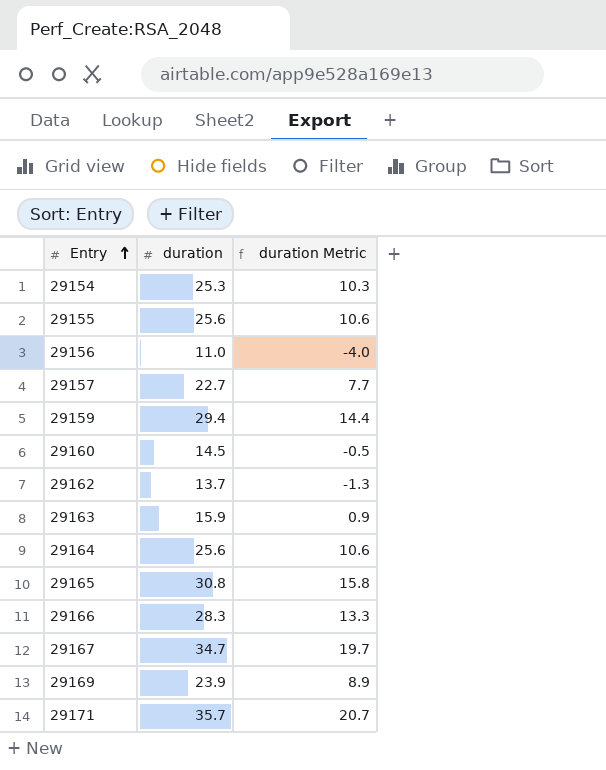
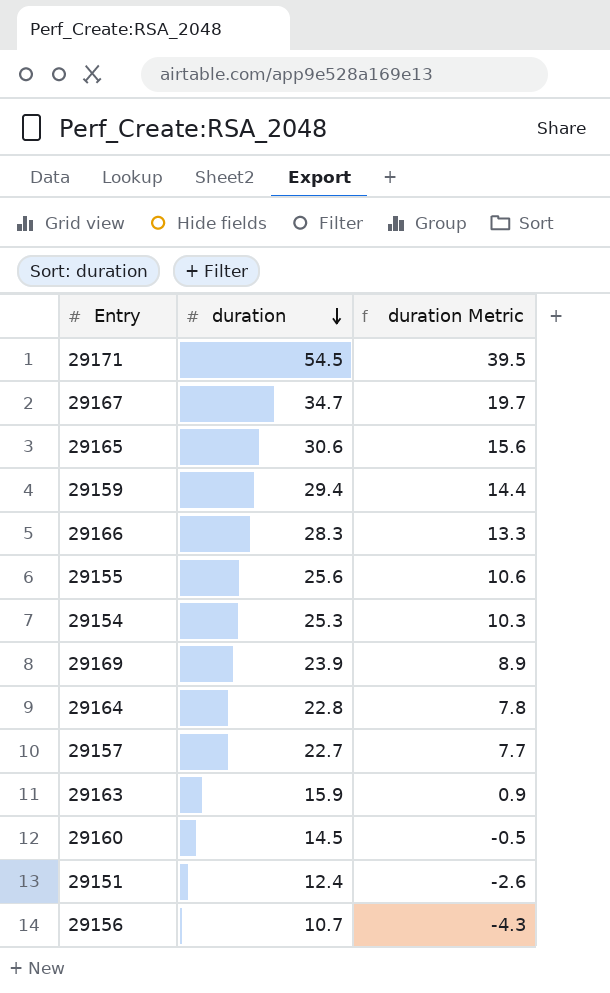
row order: Entry ascending -> duration descending
row 29162: 13.7 | -1.3 -> none
29171 | duration: 35.7 -> 54.5
29171 | duration Metric: 20.7 -> 39.5
29165 | duration: 30.8 -> 30.6
29165 | duration Metric: 15.8 -> 15.6
29164 | duration: 25.6 -> 22.8
29164 | duration Metric: 10.6 -> 7.8
row 29151: none -> 12.4 | -2.6
29156 | duration: 11.0 -> 10.7
29156 | duration Metric: -4.0 -> -4.3

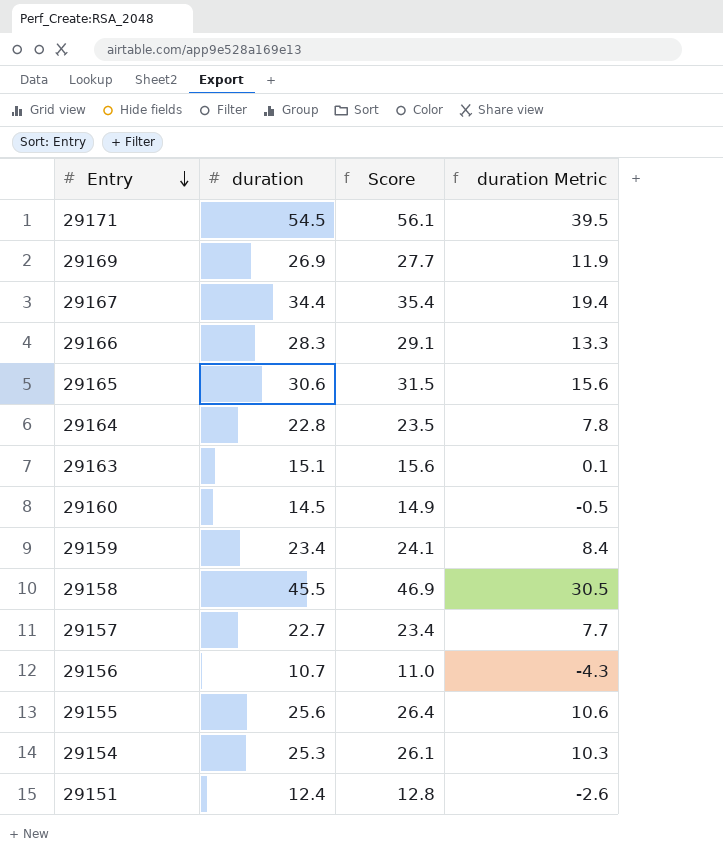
row order: duration descending -> Entry descending
column Score | formula: none -> [duration] * 1.03
29169 | duration: 23.9 -> 26.9
29169 | duration Metric: 8.9 -> 11.9
29167 | duration: 34.7 -> 34.4
29167 | duration Metric: 19.7 -> 19.4
29163 | duration: 15.9 -> 15.1
29163 | duration Metric: 0.9 -> 0.1
29159 | duration: 29.4 -> 23.4
29159 | duration Metric: 14.4 -> 8.4
row 29158: none -> 45.5 | 46.9 | 30.5

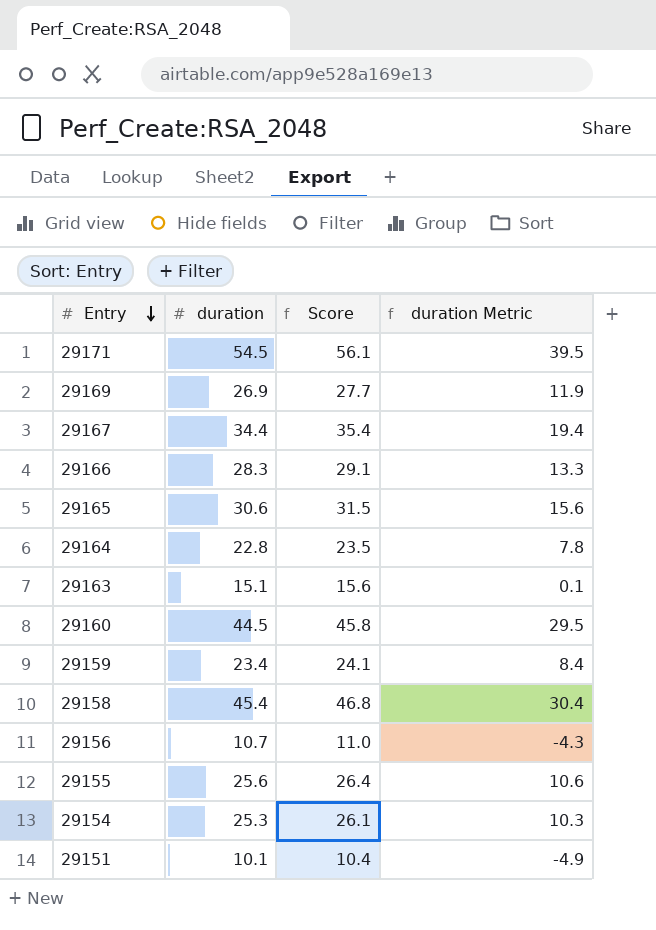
row 29157: 22.7 | 23.4 | 7.7 -> none
29160 | duration: 14.5 -> 44.5
29160 | Score: 14.9 -> 45.8
29160 | duration Metric: -0.5 -> 29.5
29158 | duration: 45.5 -> 45.4
29158 | Score: 46.9 -> 46.8
29158 | duration Metric: 30.5 -> 30.4
29151 | duration: 12.4 -> 10.1
29151 | Score: 12.8 -> 10.4
29151 | duration Metric: -2.6 -> -4.9

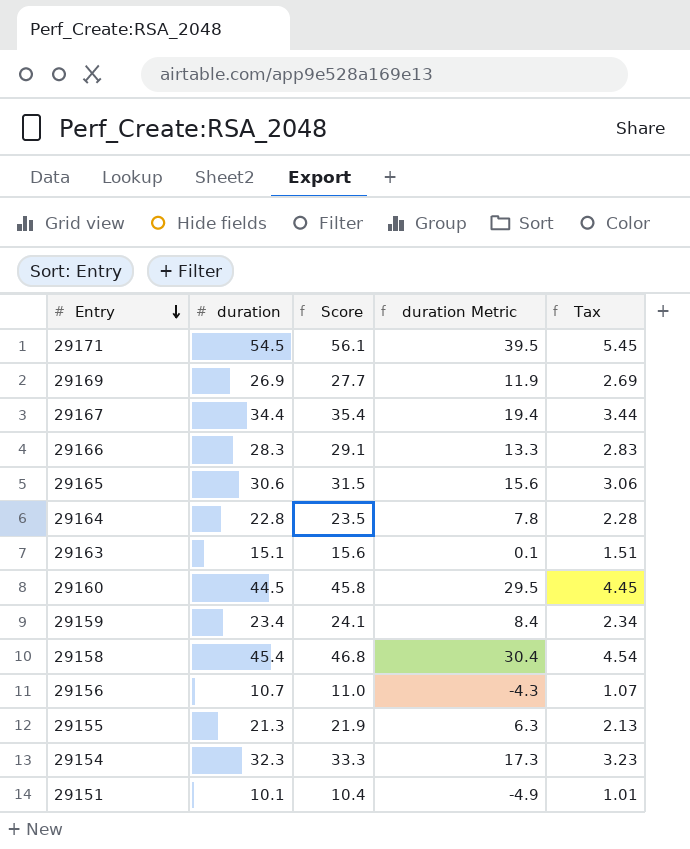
column Tax | formula: none -> [duration] * 0.1
29155 | duration: 25.6 -> 21.3
29155 | Score: 26.4 -> 21.9
29155 | duration Metric: 10.6 -> 6.3
29154 | duration: 25.3 -> 32.3
29154 | Score: 26.1 -> 33.3
29154 | duration Metric: 10.3 -> 17.3

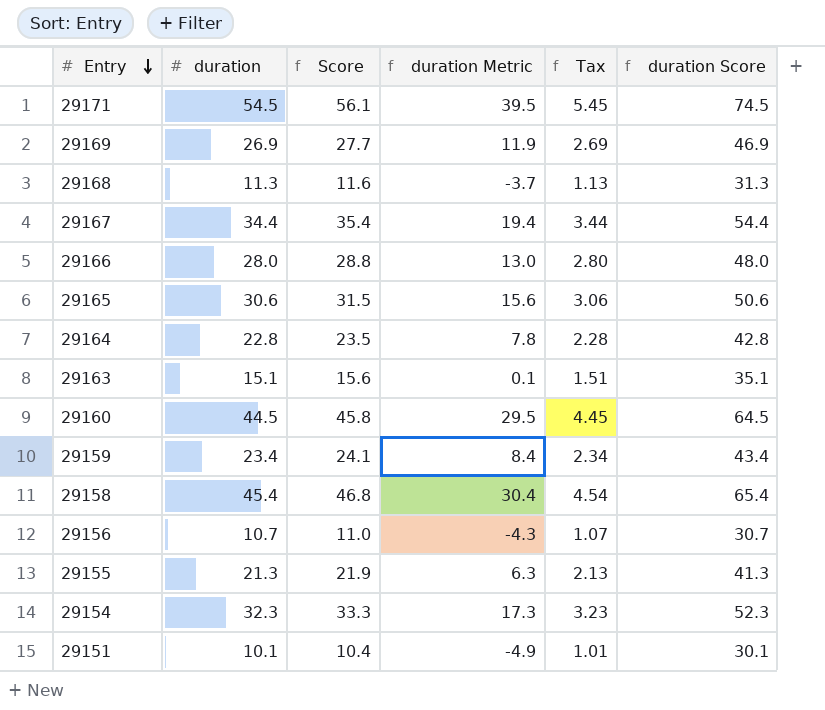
column duration Score | formula: none -> [duration] + 20
row 29168: none -> 11.3 | 11.6 | -3.7 | 1.13 | 31.3
29166 | duration: 28.3 -> 28.0
29166 | Score: 29.1 -> 28.8
29166 | duration Metric: 13.3 -> 13.0
29166 | Tax: 2.83 -> 2.80

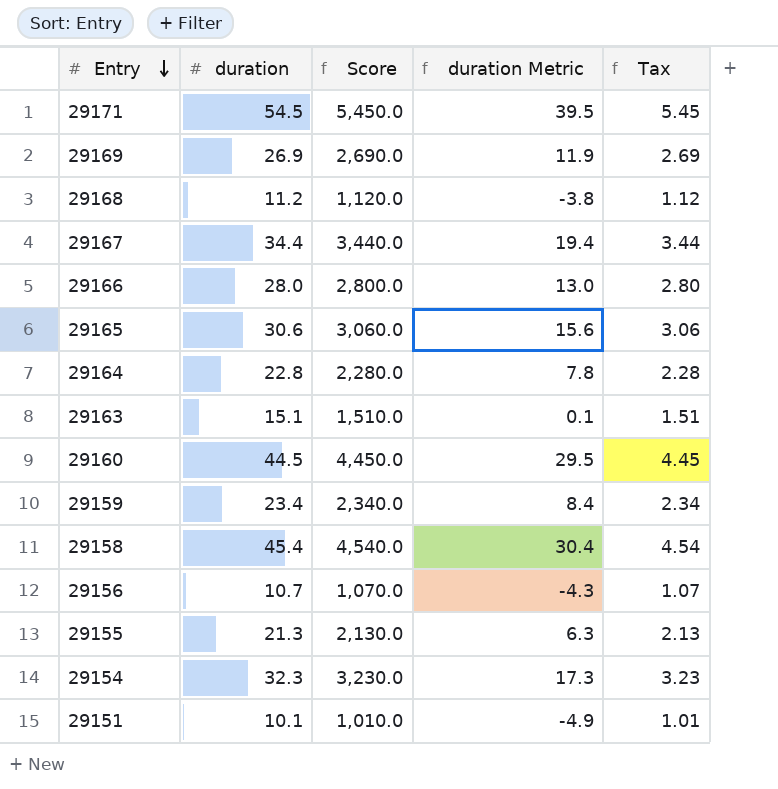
column duration Score | formula: [duration] + 20 -> none
column Score | formula: [duration] * 1.03 -> [duration] * 100
29168 | duration: 11.3 -> 11.2
29168 | duration Metric: -3.7 -> -3.8
29168 | Tax: 1.13 -> 1.12

